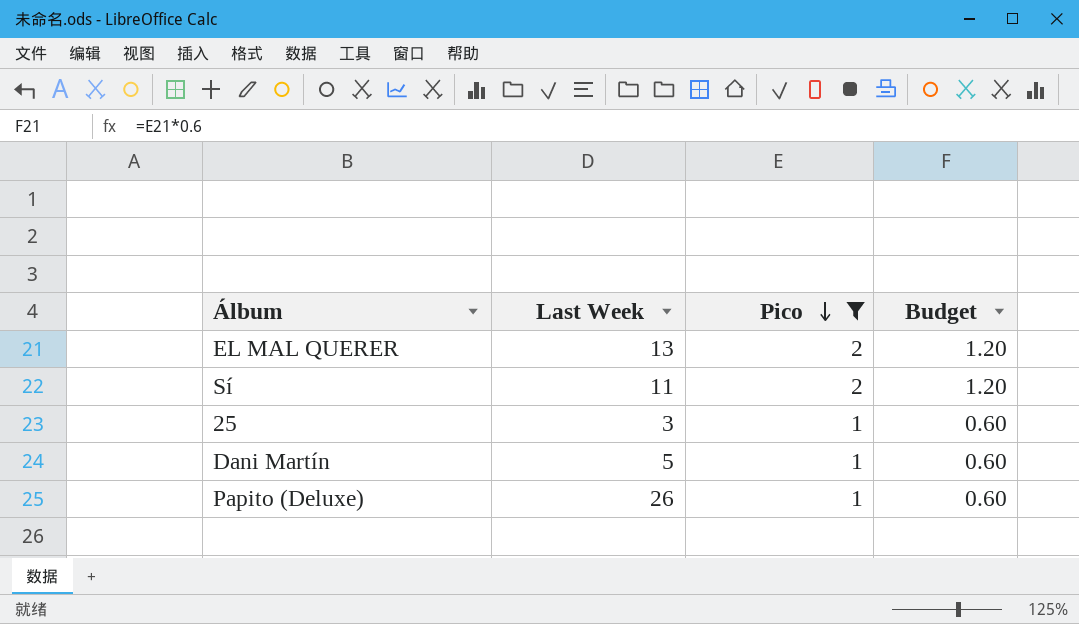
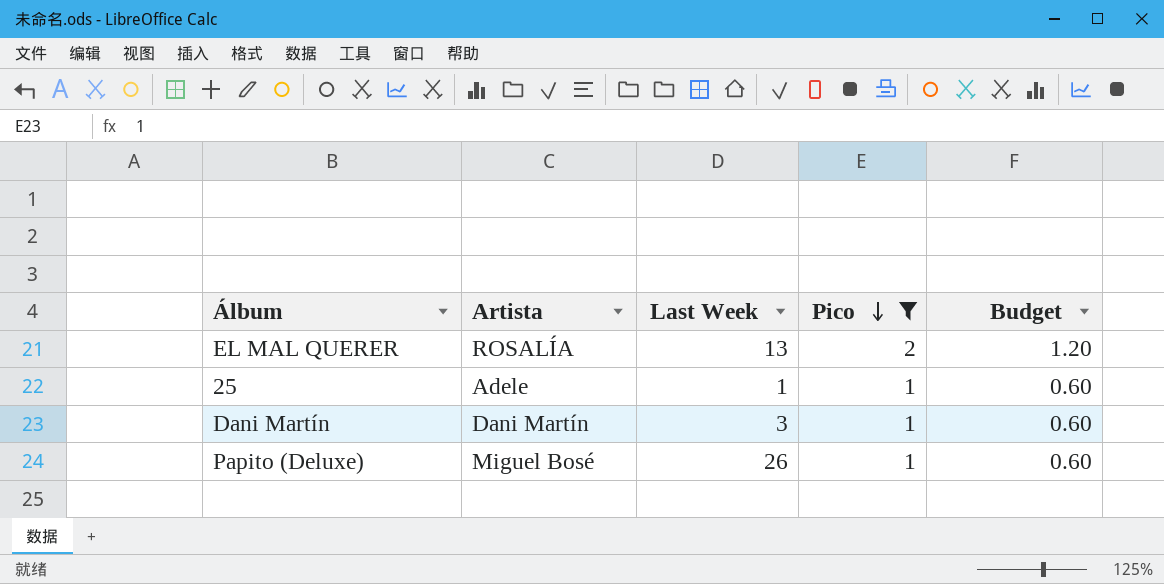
column Artista | position: none -> 2
row Sí: 11 | 2 | 1.20 -> none
25 | Last Week: 3 -> 1
Dani Martín | Last Week: 5 -> 3

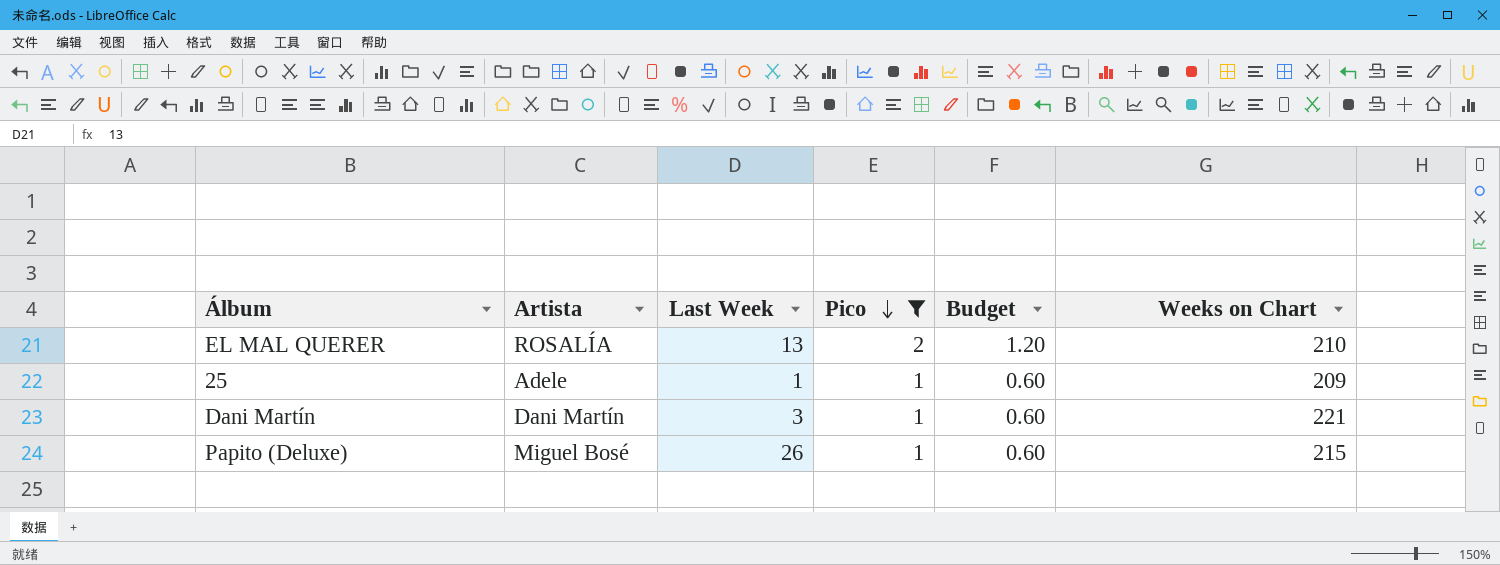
column Weeks on Chart | position: none -> 6

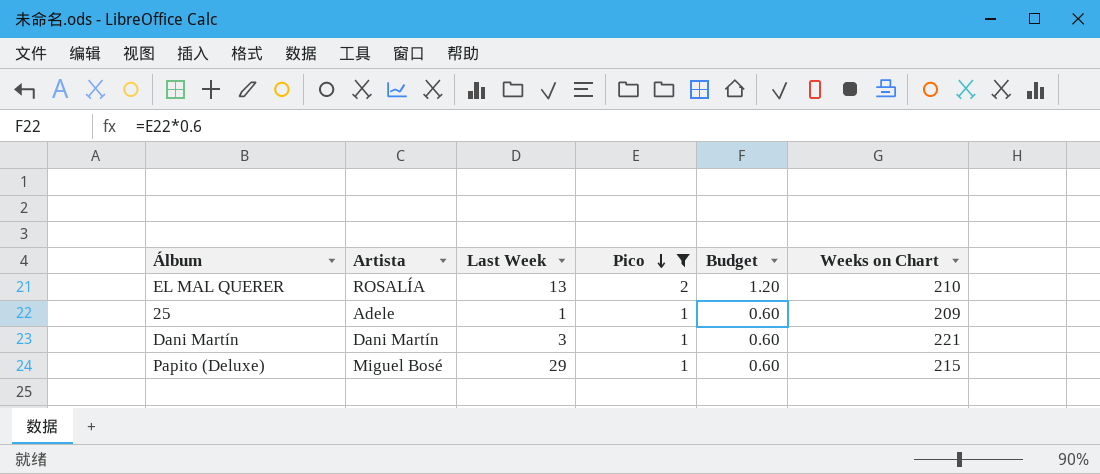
Papito (Deluxe) | Last Week: 26 -> 29

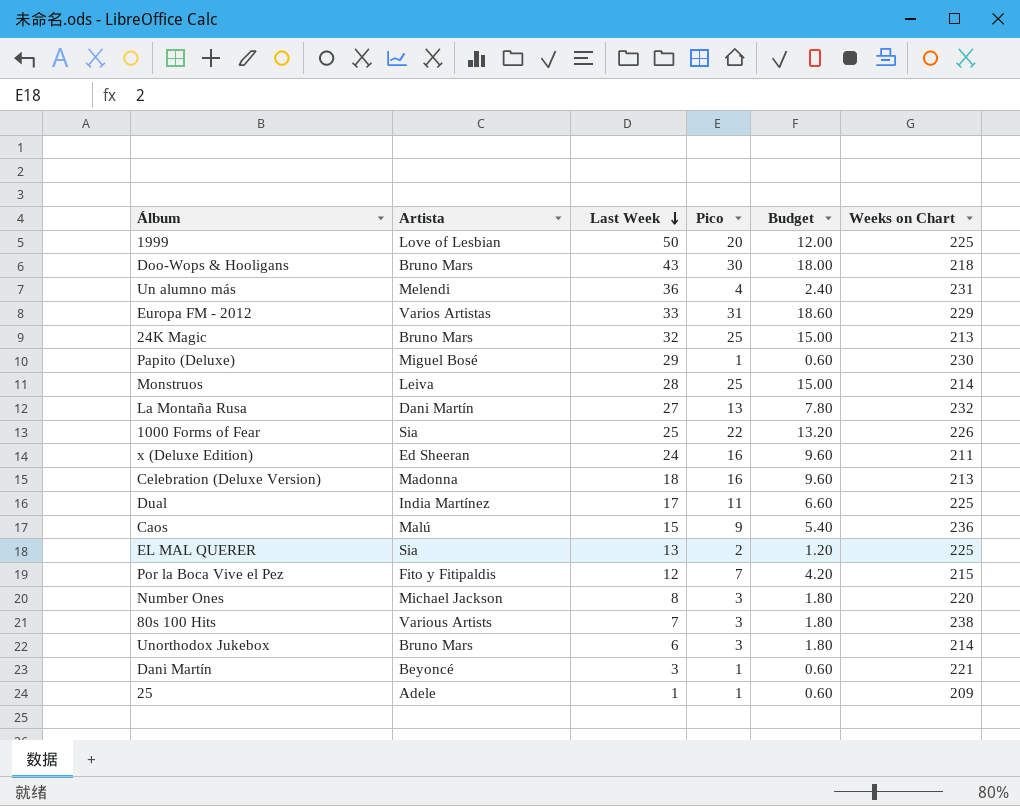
filter: Pico <= 2 -> none
row order: Pico descending -> Last Week descending
Papito (Deluxe) | Weeks on Chart: 215 -> 230
EL MAL QUERER | Artista: ROSALÍA -> Sia
EL MAL QUERER | Weeks on Chart: 210 -> 225
Dani Martín | Artista: Dani Martín -> Beyoncé

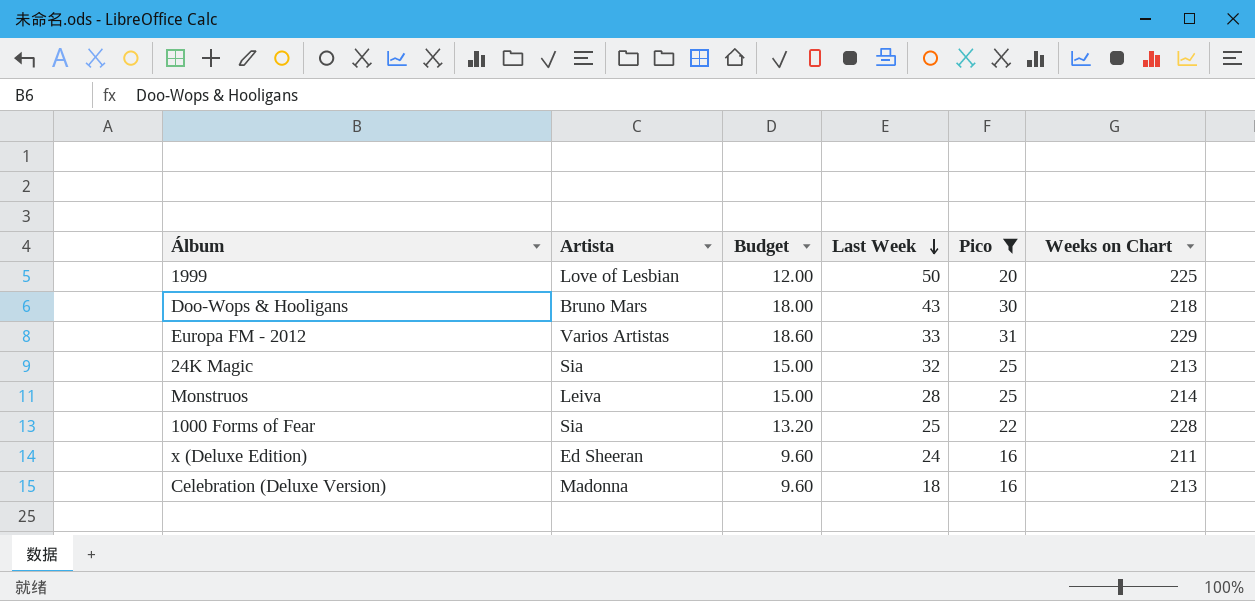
filter: none -> Pico >= 16
column Budget | position: 5 -> 3
24K Magic | Artista: Bruno Mars -> Sia
1000 Forms of Fear | Weeks on Chart: 226 -> 228

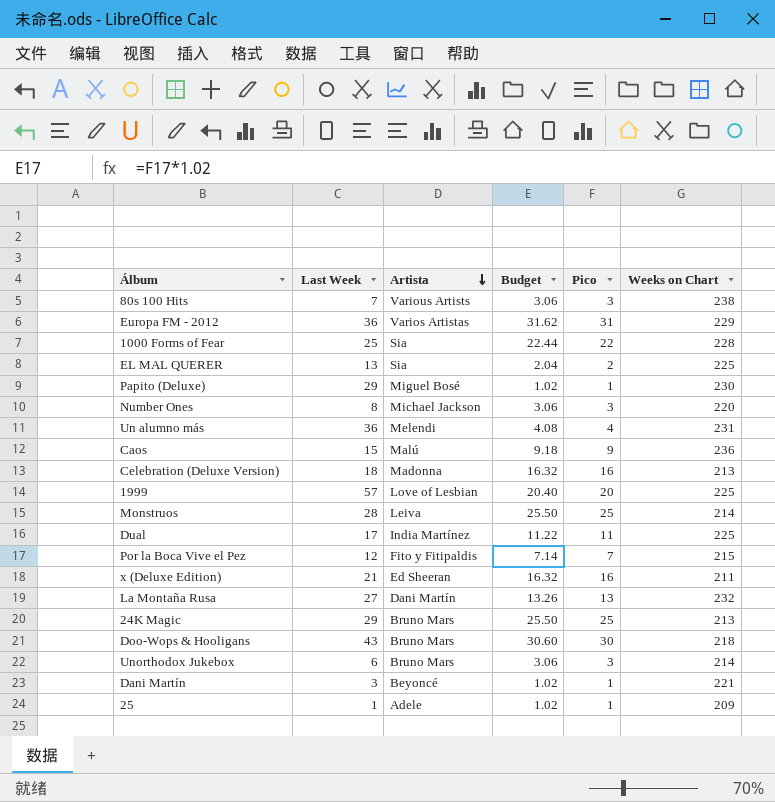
filter: Pico >= 16 -> none
row order: Last Week descending -> Artista descending
column Last Week | position: 4 -> 2
column Budget | formula: [Pico] * 0.6 -> [Pico] * 1.02
Europa FM - 2012 | Last Week: 33 -> 36
1999 | Last Week: 50 -> 57
x (Deluxe Edition) | Last Week: 24 -> 21
24K Magic | Last Week: 32 -> 29
24K Magic | Artista: Sia -> Bruno Mars

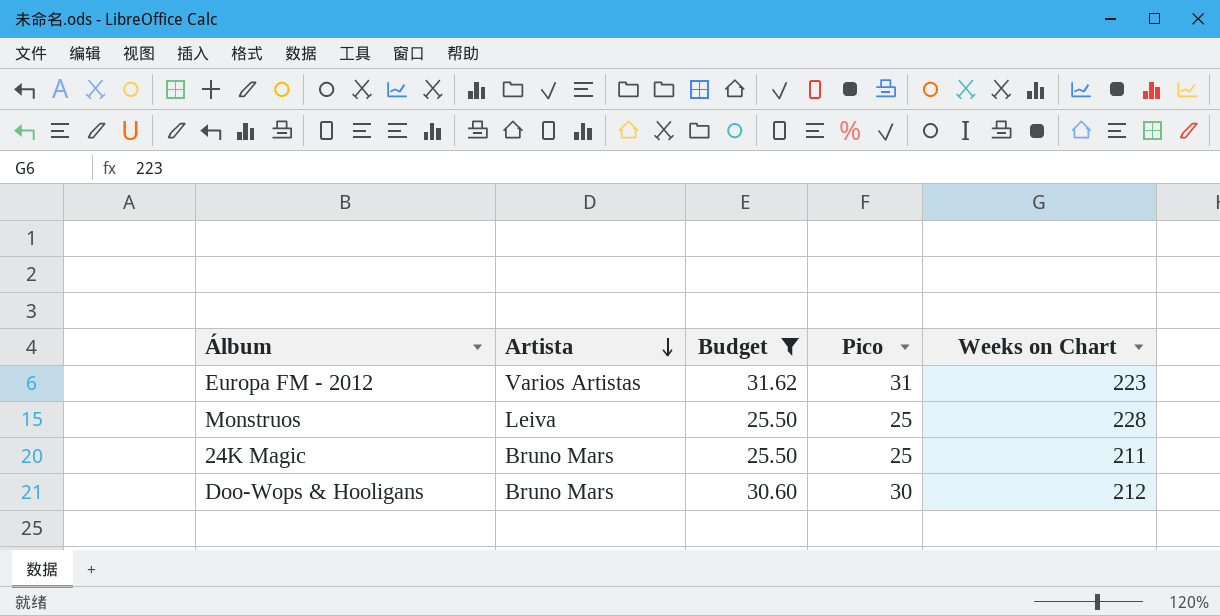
filter: none -> Budget >= 25.50
column Last Week | position: 2 -> none
Europa FM - 2012 | Weeks on Chart: 229 -> 223
Monstruos | Weeks on Chart: 214 -> 228
24K Magic | Weeks on Chart: 213 -> 211
Doo-Wops & Hooligans | Weeks on Chart: 218 -> 212

